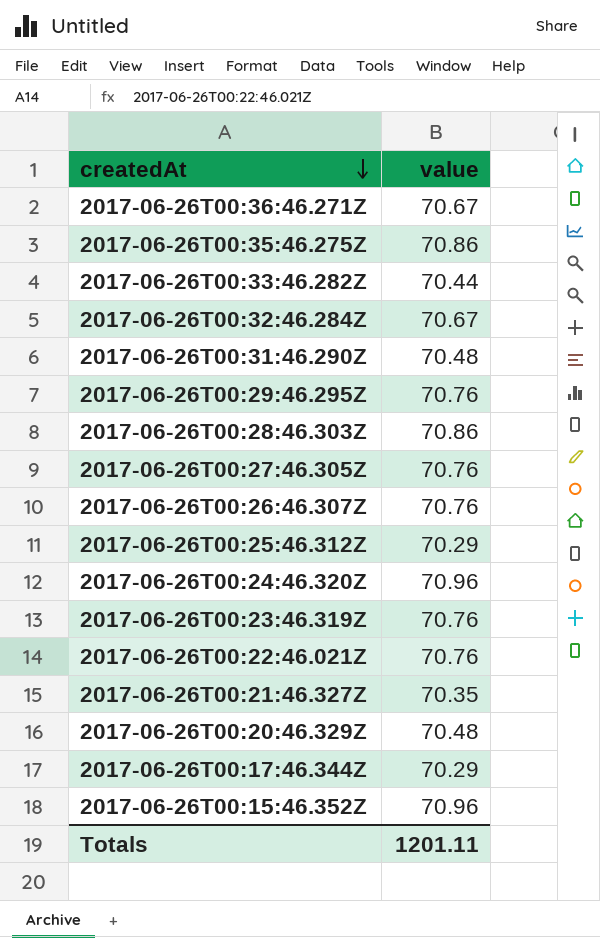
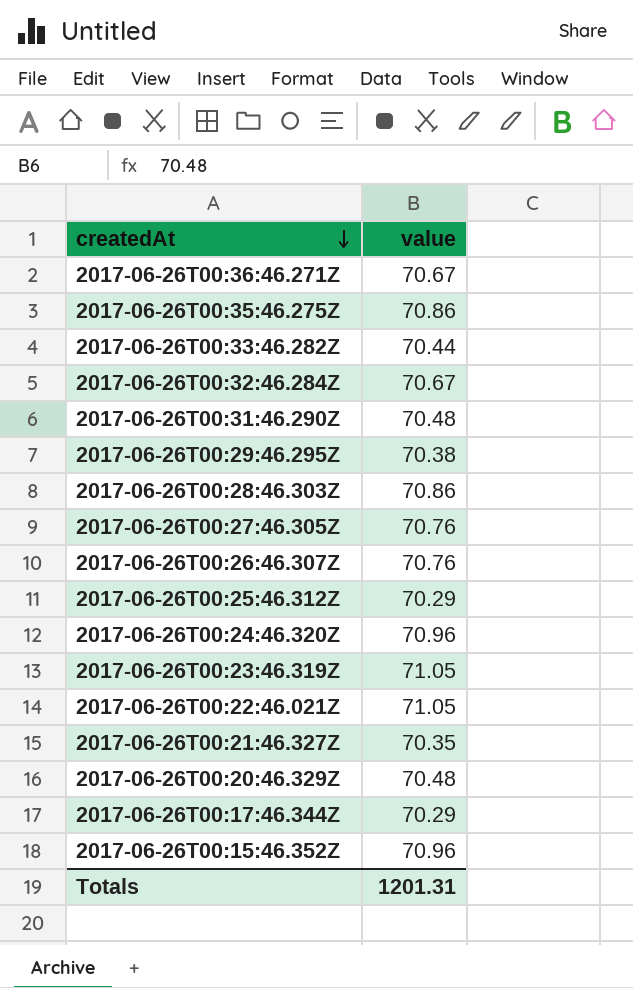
2017-06-26T00:29:46.295Z | value: 70.76 -> 70.38
2017-06-26T00:23:46.319Z | value: 70.76 -> 71.05
2017-06-26T00:22:46.021Z | value: 70.76 -> 71.05
Totals | value: 1201.11 -> 1201.31

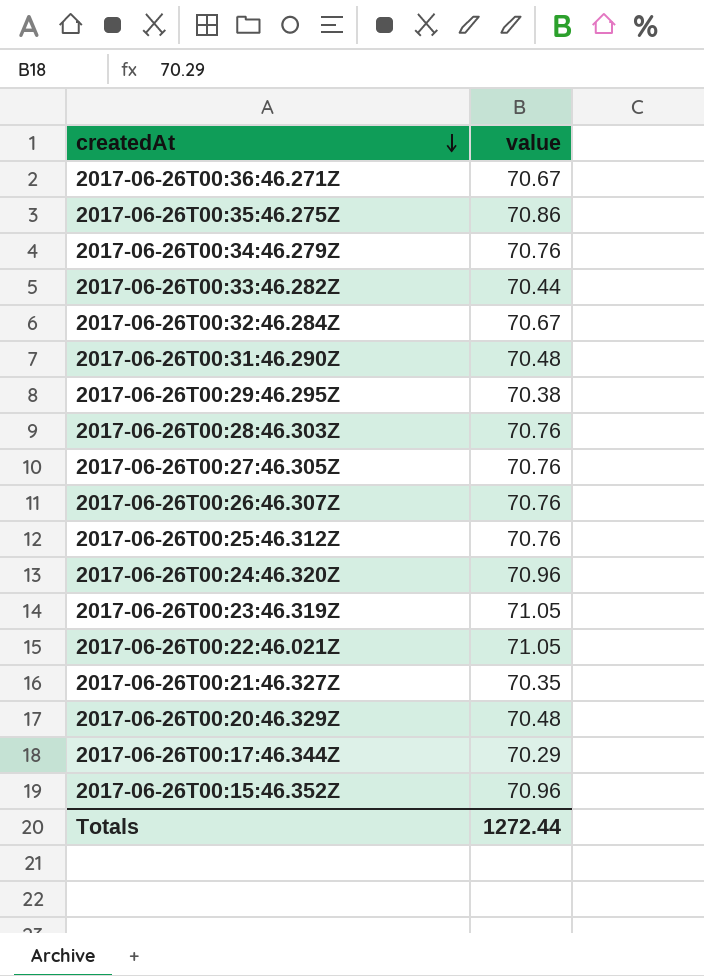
row 2017-06-26T00:34:46.279Z: none -> 70.76
2017-06-26T00:28:46.303Z | value: 70.86 -> 70.76
2017-06-26T00:25:46.312Z | value: 70.29 -> 70.76
Totals | value: 1201.31 -> 1272.44

